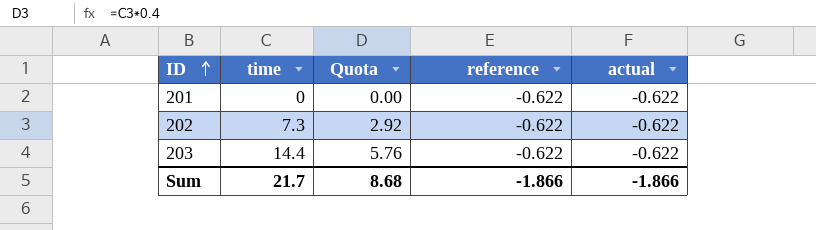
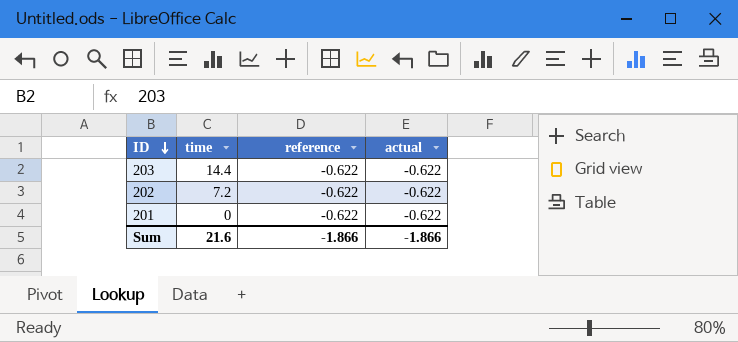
row order: ID ascending -> ID descending
column Quota | formula: [time] * 0.4 -> none
202 | time: 7.3 -> 7.2
Sum | time: 21.7 -> 21.6

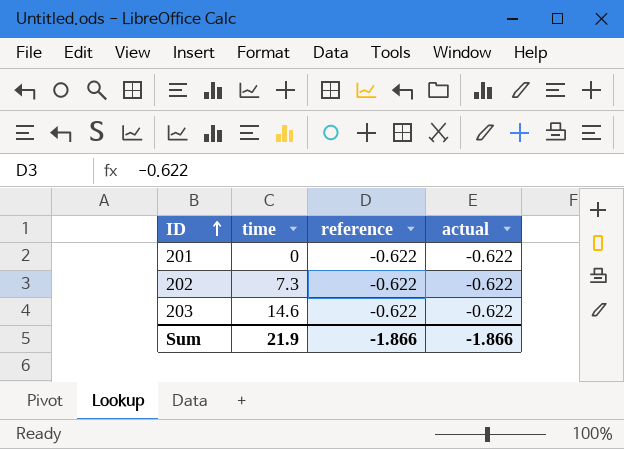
row order: ID descending -> ID ascending
202 | time: 7.2 -> 7.3
203 | time: 14.4 -> 14.6
Sum | time: 21.6 -> 21.9

